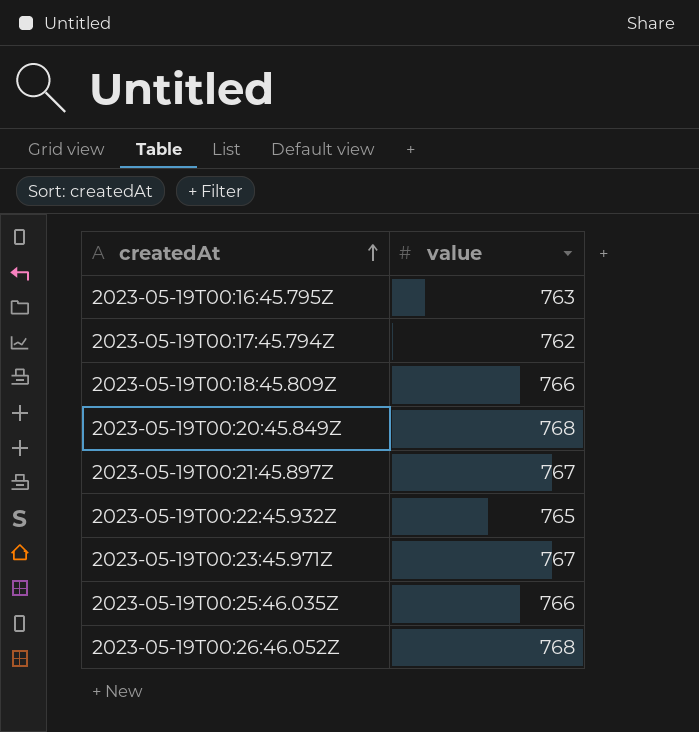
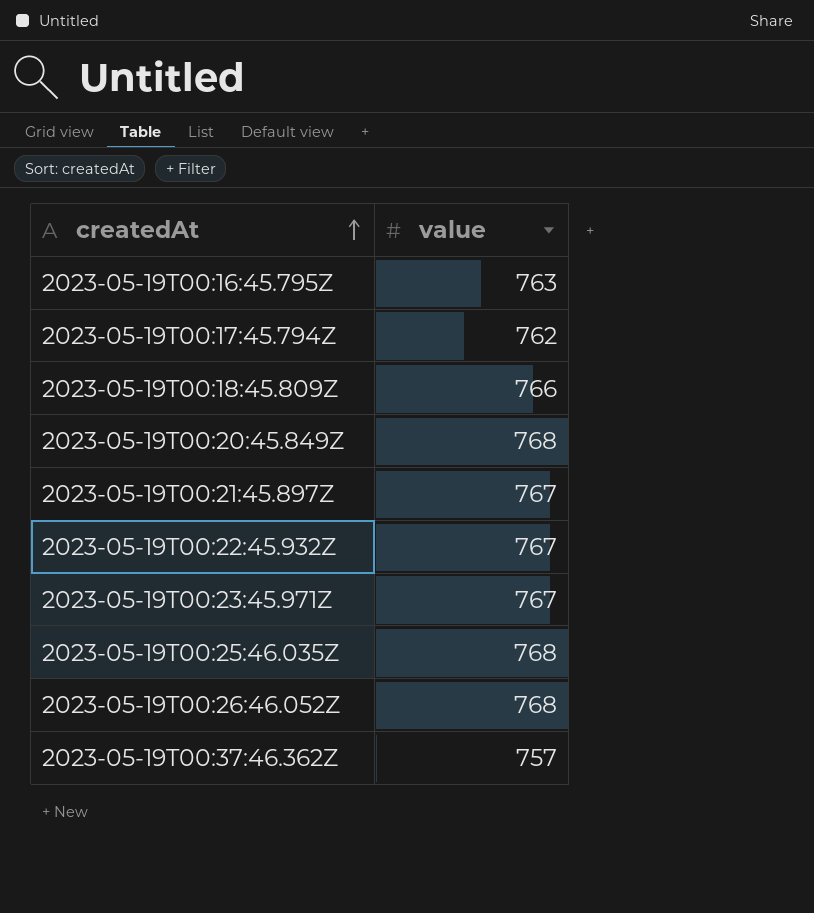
2023-05-19T00:22:45.932Z | value: 765 -> 767
2023-05-19T00:25:46.035Z | value: 766 -> 768
row 2023-05-19T00:37:46.362Z: none -> 757

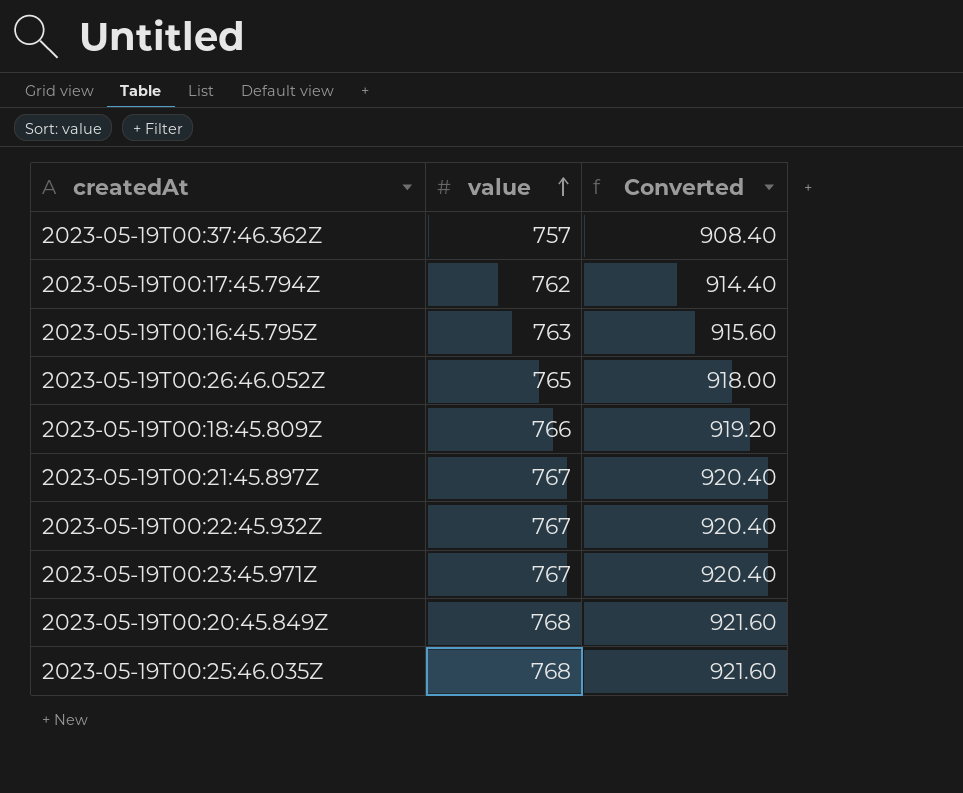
row order: createdAt ascending -> value ascending
column Converted | formula: none -> [value] * 1.2
2023-05-19T00:26:46.052Z | value: 768 -> 765

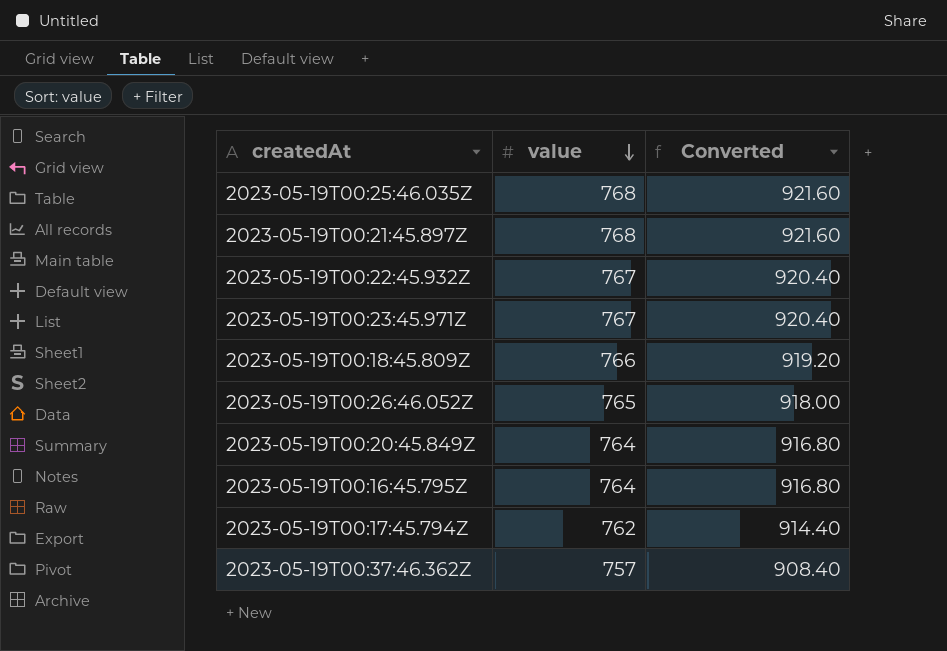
row order: value ascending -> value descending
2023-05-19T00:21:45.897Z | value: 767 -> 768
2023-05-19T00:21:45.897Z | Converted: 920.40 -> 921.60
2023-05-19T00:20:45.849Z | value: 768 -> 764
2023-05-19T00:20:45.849Z | Converted: 921.60 -> 916.80
2023-05-19T00:16:45.795Z | value: 763 -> 764
2023-05-19T00:16:45.795Z | Converted: 915.60 -> 916.80

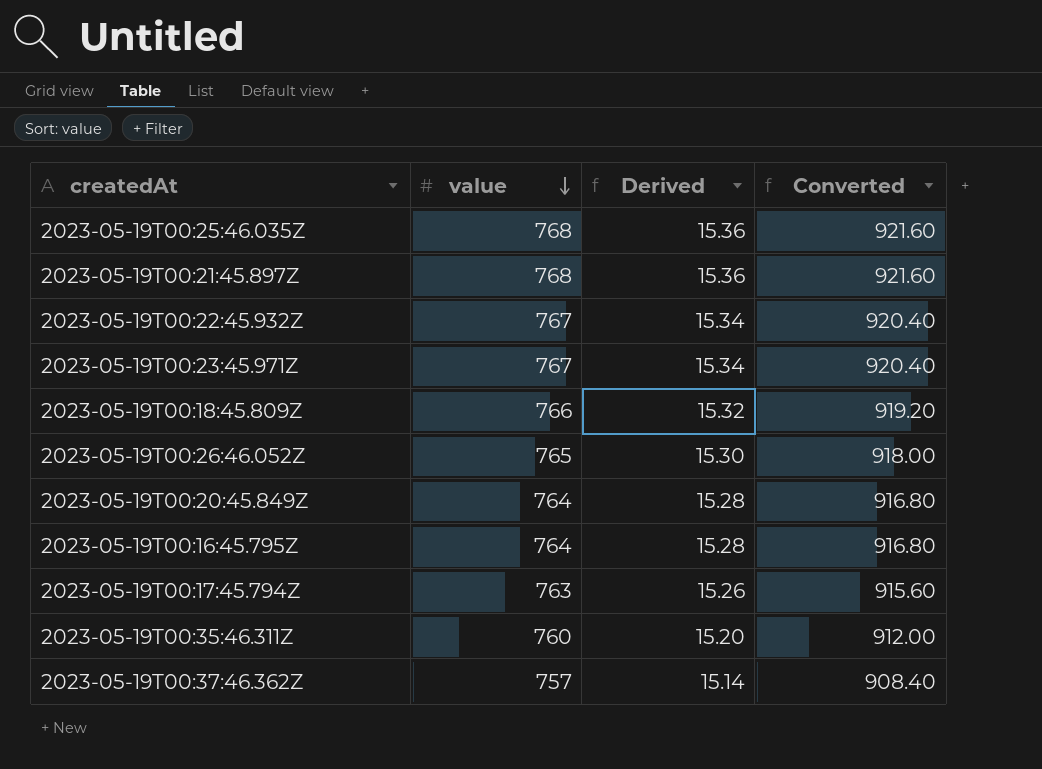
column Derived | formula: none -> [value] * 0.02
2023-05-19T00:17:45.794Z | value: 762 -> 763
2023-05-19T00:17:45.794Z | Converted: 914.40 -> 915.60
row 2023-05-19T00:35:46.311Z: none -> 760 | 15.20 | 912.00

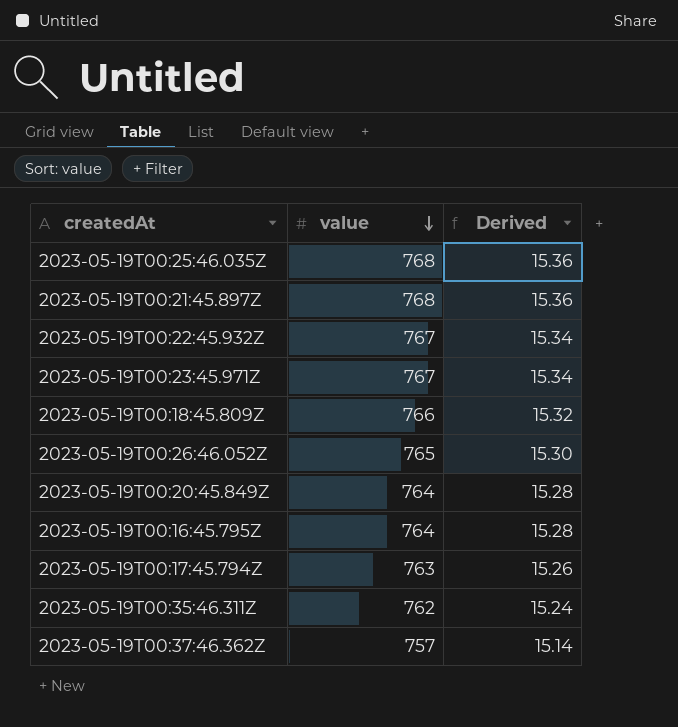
column Converted | formula: [value] * 1.2 -> none
2023-05-19T00:35:46.311Z | value: 760 -> 762
2023-05-19T00:35:46.311Z | Derived: 15.20 -> 15.24

